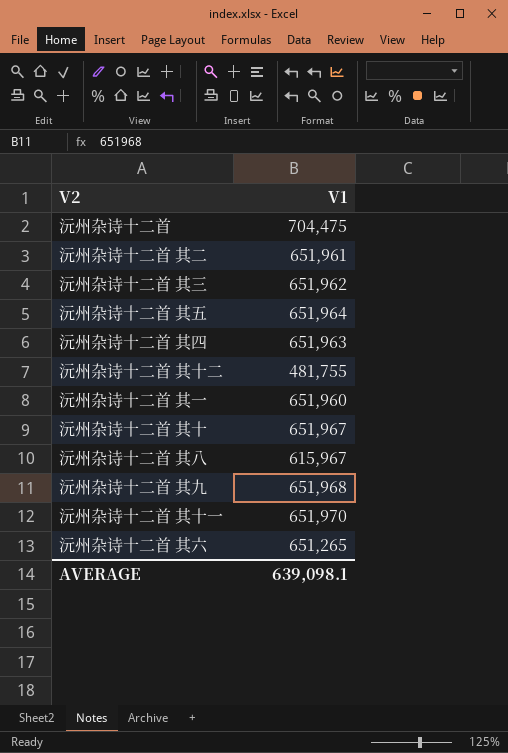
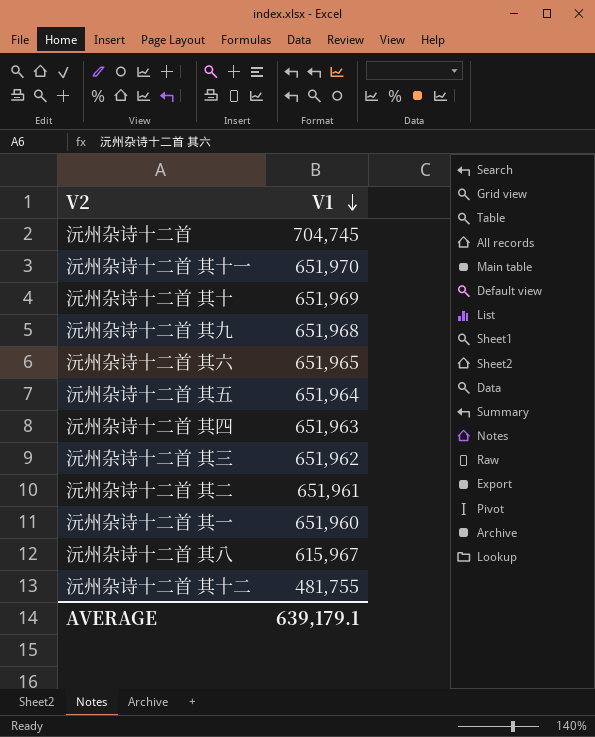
row order: none -> V1 descending
沅州杂诗十二首 | V1: 704,475 -> 704,745
沅州杂诗十二首 其十 | V1: 651,967 -> 651,969
沅州杂诗十二首 其六 | V1: 651,265 -> 651,965
AVERAGE | V1: 639,098.1 -> 639,179.1

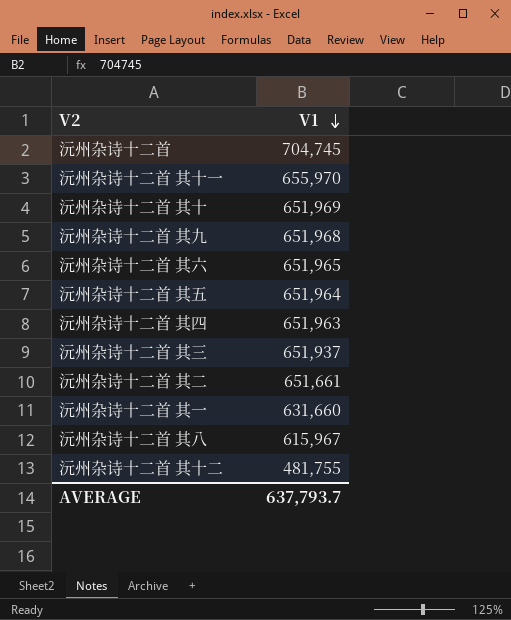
沅州杂诗十二首 其十一 | V1: 651,970 -> 655,970
沅州杂诗十二首 其三 | V1: 651,962 -> 651,937
沅州杂诗十二首 其二 | V1: 651,961 -> 651,661
沅州杂诗十二首 其一 | V1: 651,960 -> 631,660
AVERAGE | V1: 639,179.1 -> 637,793.7

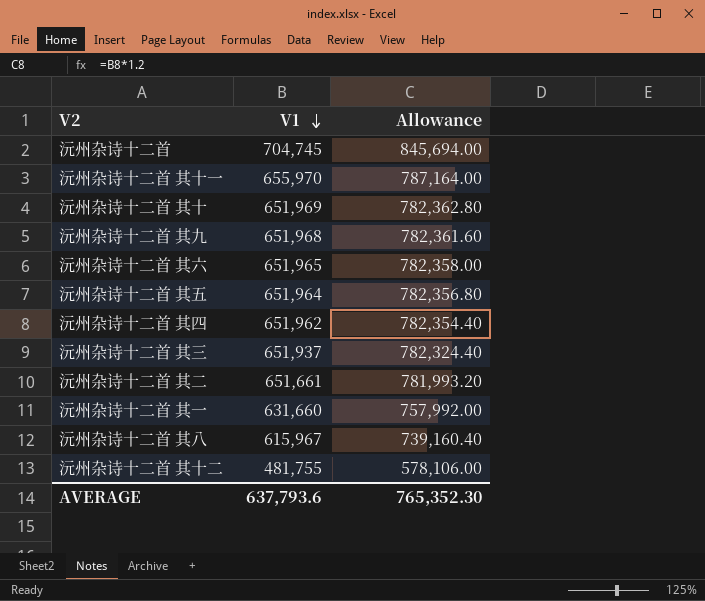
column Allowance | formula: none -> [V1] * 1.2
沅州杂诗十二首 其四 | V1: 651,963 -> 651,962
AVERAGE | V1: 637,793.7 -> 637,793.6

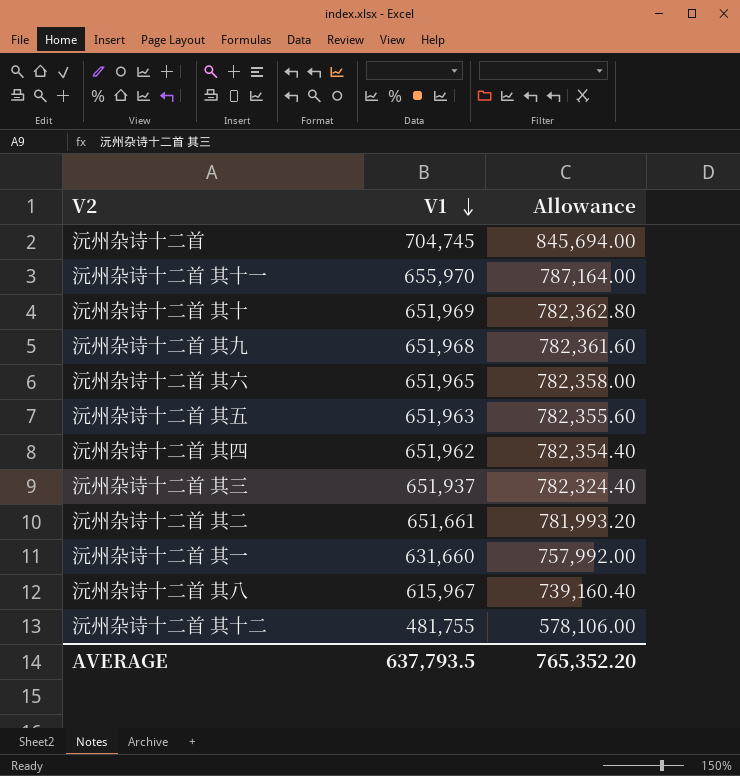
沅州杂诗十二首 其五 | V1: 651,964 -> 651,963
沅州杂诗十二首 其五 | Allowance: 782,356.80 -> 782,355.60
AVERAGE | V1: 637,793.6 -> 637,793.5
AVERAGE | Allowance: 765,352.30 -> 765,352.20

